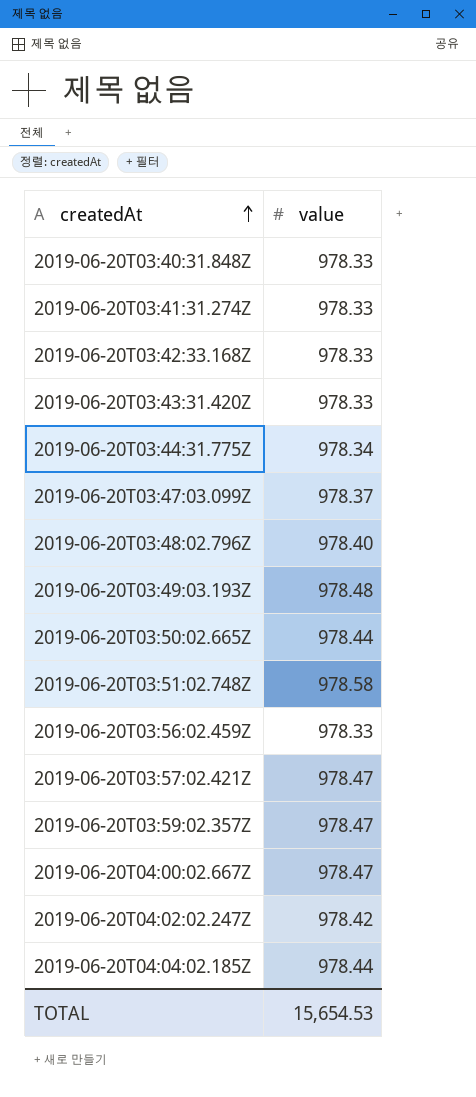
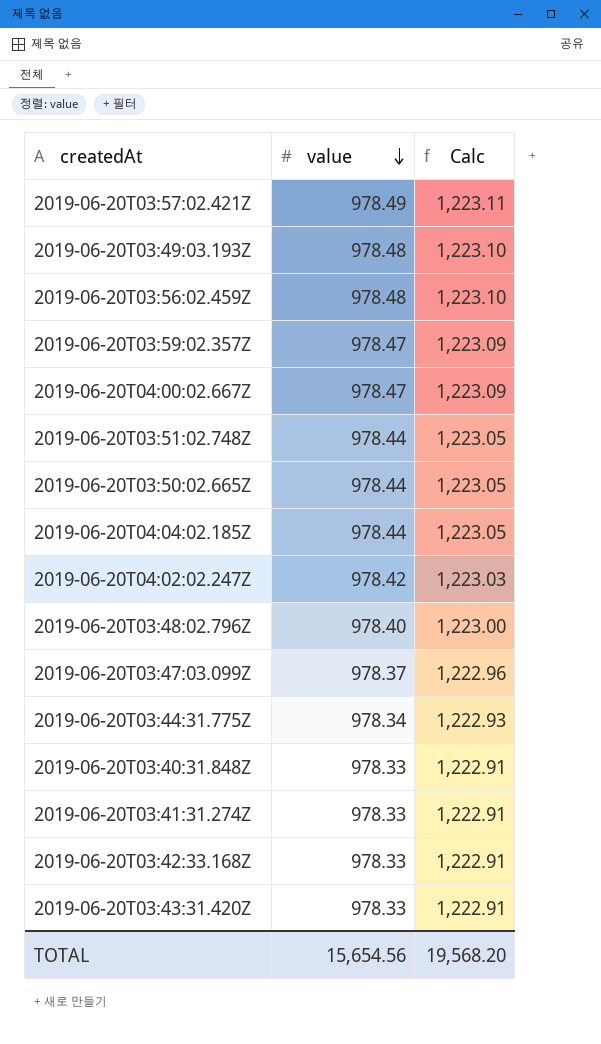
row order: createdAt ascending -> value descending
column Calc | formula: none -> [value] * 1.25
2019-06-20T03:57:02.421Z | value: 978.47 -> 978.49
2019-06-20T03:56:02.459Z | value: 978.33 -> 978.48
2019-06-20T03:51:02.748Z | value: 978.58 -> 978.44
TOTAL | value: 15,654.53 -> 15,654.56

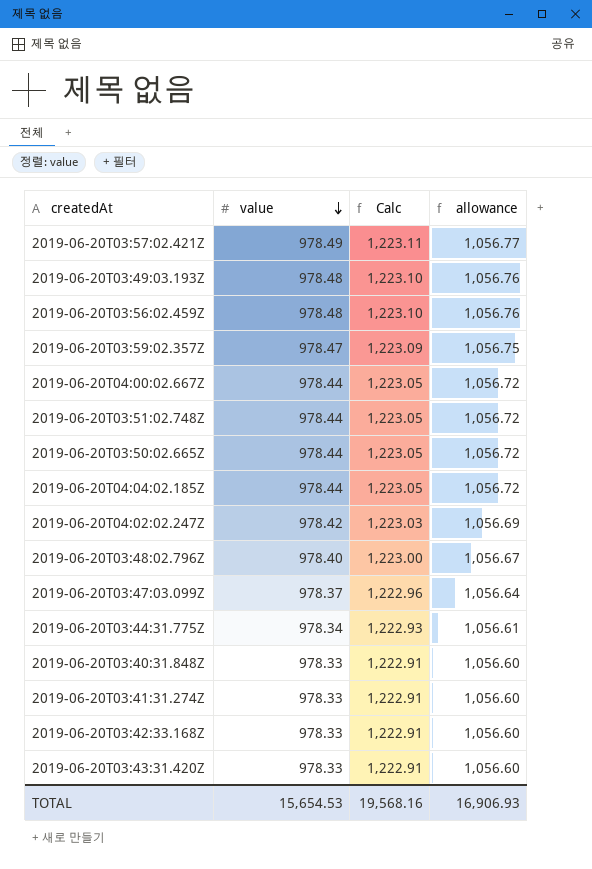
column allowance | formula: none -> [value] * 1.08
2019-06-20T04:00:02.667Z | value: 978.47 -> 978.44
2019-06-20T04:00:02.667Z | Calc: 1,223.09 -> 1,223.05
TOTAL | value: 15,654.56 -> 15,654.53
TOTAL | Calc: 19,568.20 -> 19,568.16

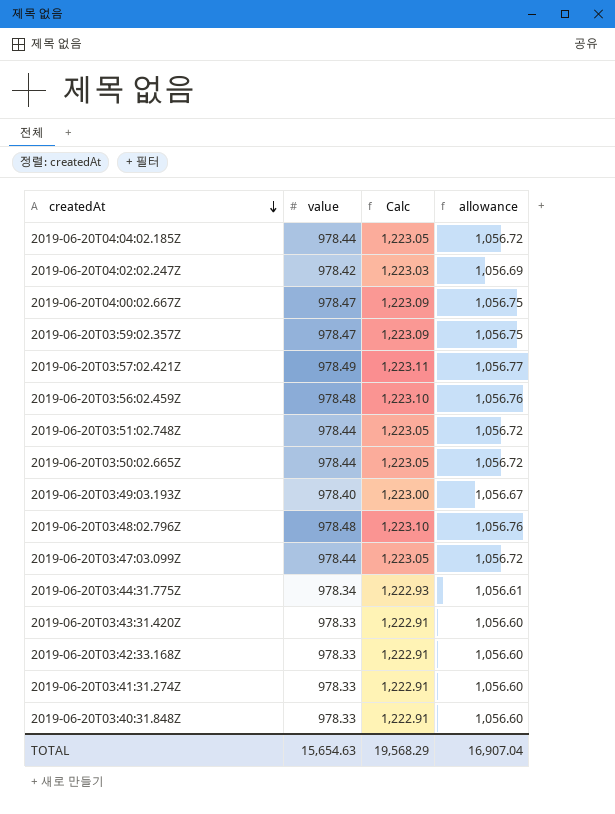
row order: value descending -> createdAt descending
2019-06-20T04:00:02.667Z | value: 978.44 -> 978.47
2019-06-20T04:00:02.667Z | Calc: 1,223.05 -> 1,223.09
2019-06-20T04:00:02.667Z | allowance: 1,056.72 -> 1,056.75
2019-06-20T03:49:03.193Z | value: 978.48 -> 978.40
2019-06-20T03:49:03.193Z | Calc: 1,223.10 -> 1,223.00
2019-06-20T03:49:03.193Z | allowance: 1,056.76 -> 1,056.67
2019-06-20T03:48:02.796Z | value: 978.40 -> 978.48
2019-06-20T03:48:02.796Z | Calc: 1,223.00 -> 1,223.10
2019-06-20T03:48:02.796Z | allowance: 1,056.67 -> 1,056.76
2019-06-20T03:47:03.099Z | value: 978.37 -> 978.44
2019-06-20T03:47:03.099Z | Calc: 1,222.96 -> 1,223.05
2019-06-20T03:47:03.099Z | allowance: 1,056.64 -> 1,056.72
TOTAL | value: 15,654.53 -> 15,654.63
TOTAL | Calc: 19,568.16 -> 19,568.29
TOTAL | allowance: 16,906.93 -> 16,907.04

